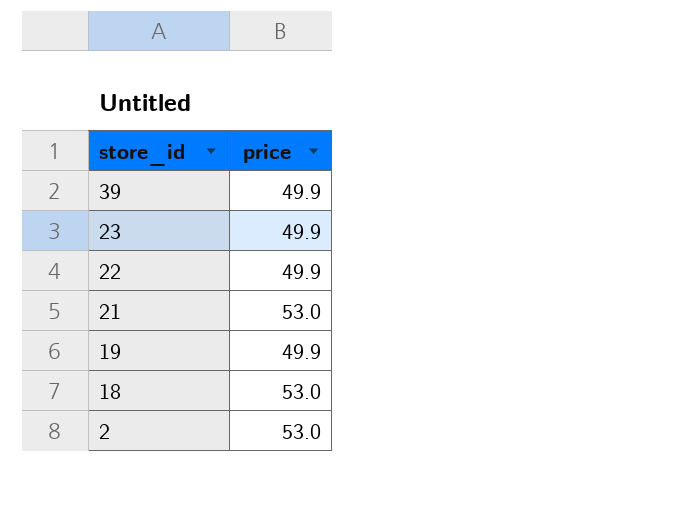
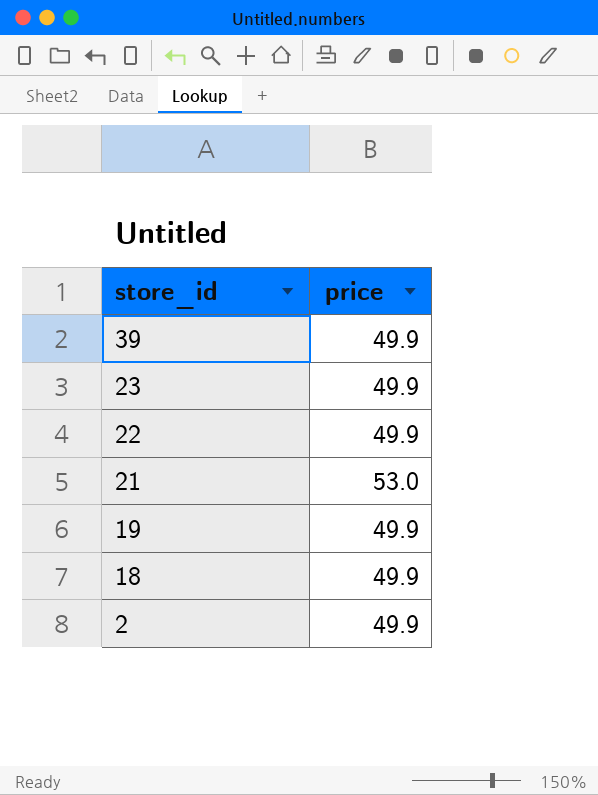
18 | price: 53.0 -> 49.9
2 | price: 53.0 -> 49.9

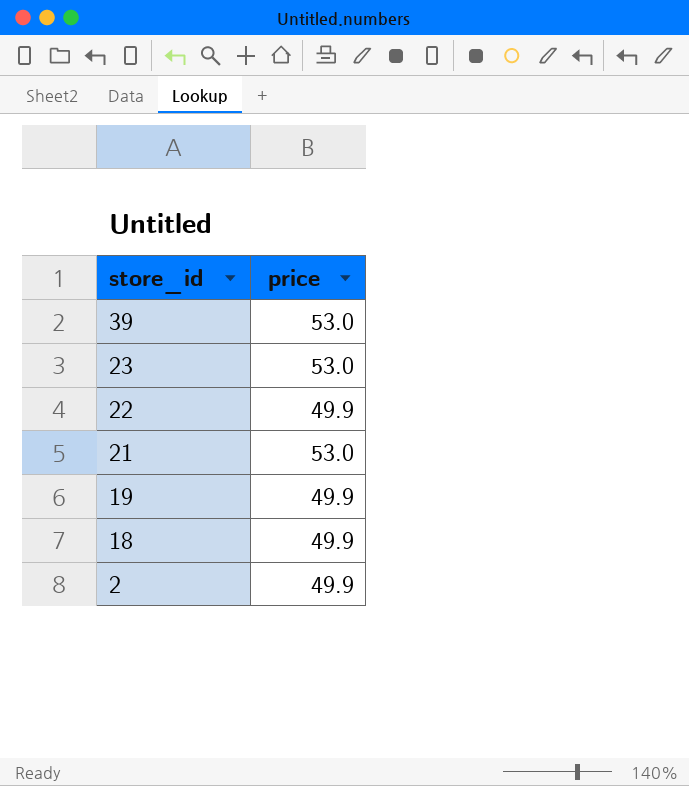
39 | price: 49.9 -> 53.0
23 | price: 49.9 -> 53.0

